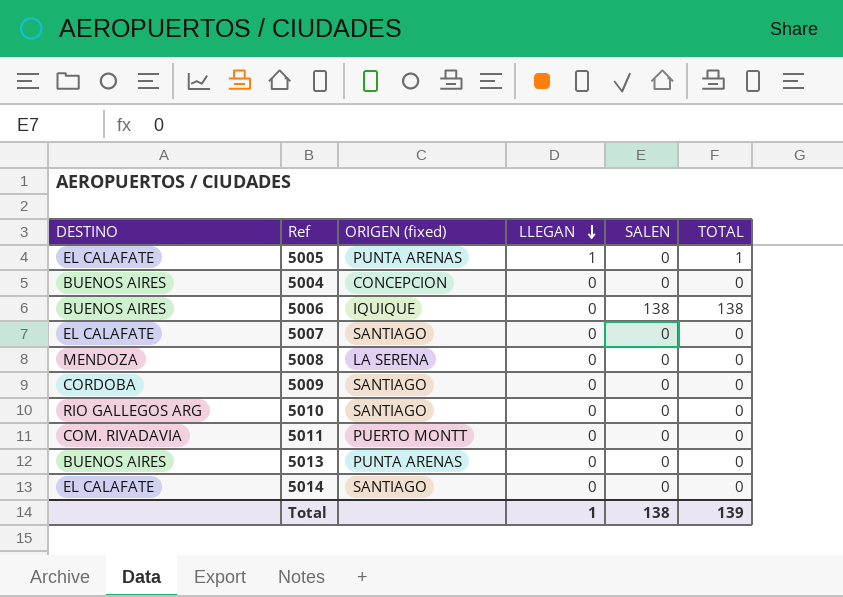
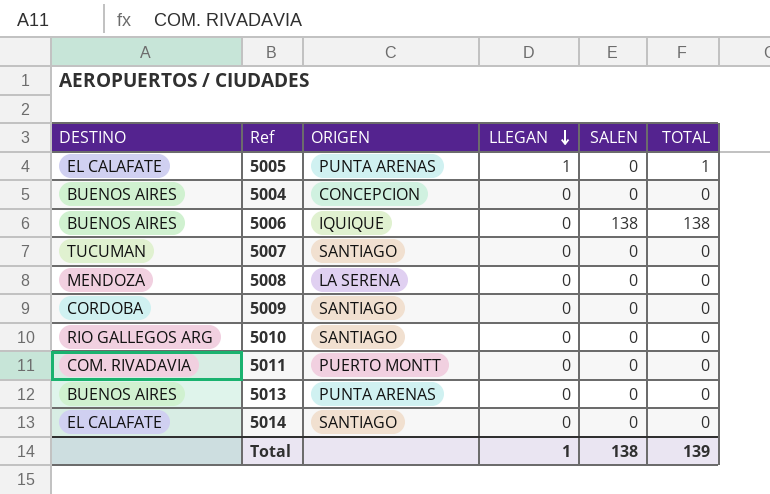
column name: ORIGEN (fixed) -> ORIGEN
5007 | DESTINO: EL CALAFATE -> TUCUMAN

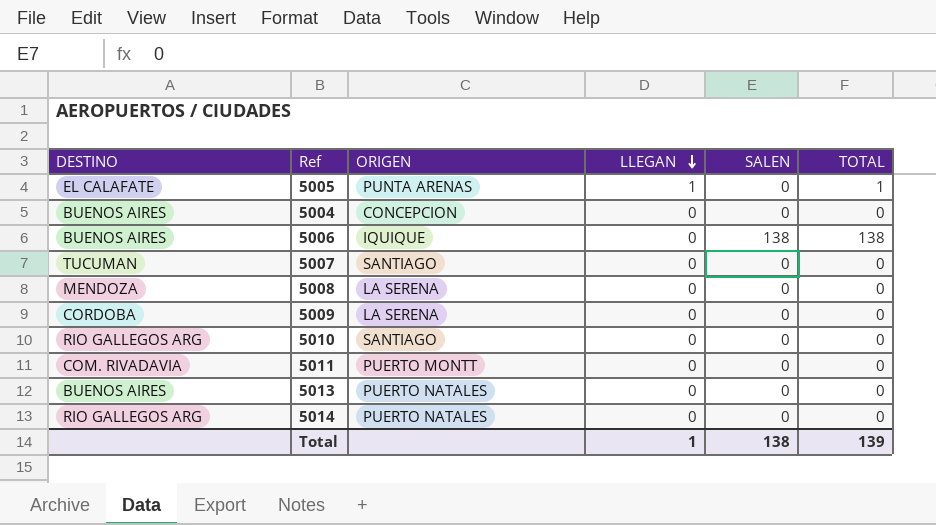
5009 | ORIGEN: SANTIAGO -> LA SERENA
5013 | ORIGEN: PUNTA ARENAS -> PUERTO NATALES
5014 | DESTINO: EL CALAFATE -> RIO GALLEGOS ARG
5014 | ORIGEN: SANTIAGO -> PUERTO NATALES

